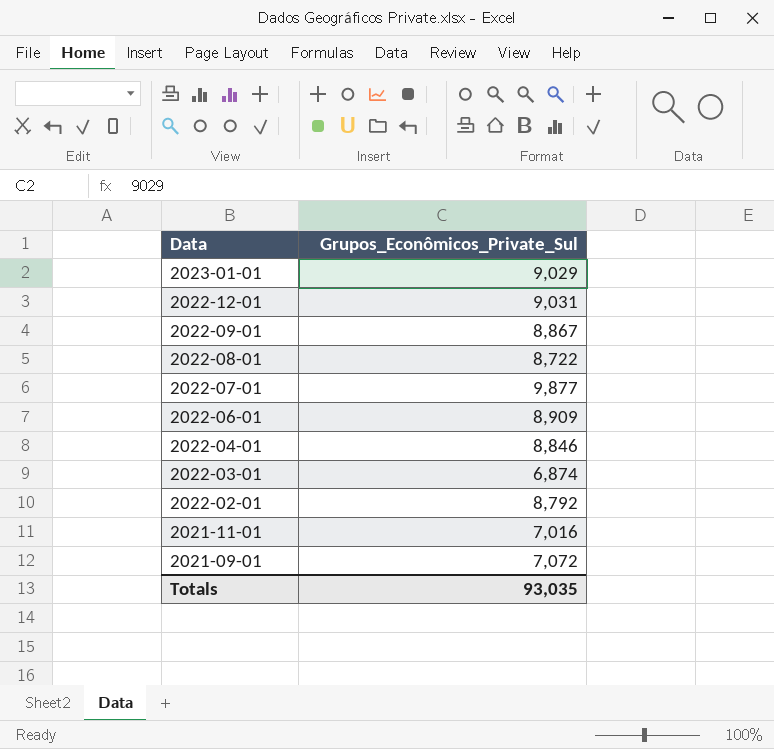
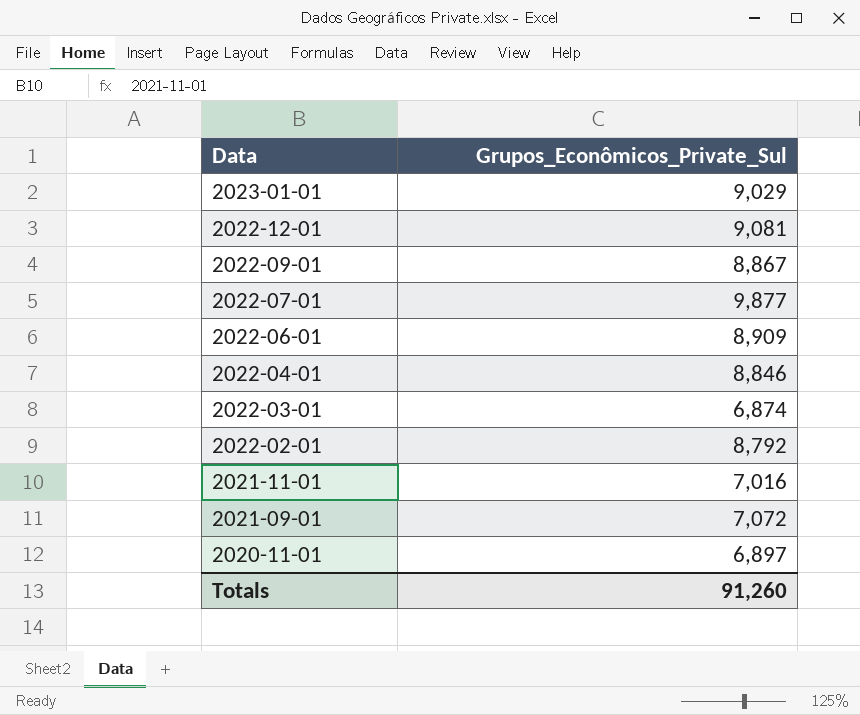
row 2022-08-01: 8,722 -> none
2022-12-01 | Grupos_Econômicos_Private_Sul: 9,031 -> 9,081
row 2020-11-01: none -> 6,897
Totals | Grupos_Econômicos_Private_Sul: 93,035 -> 91,260

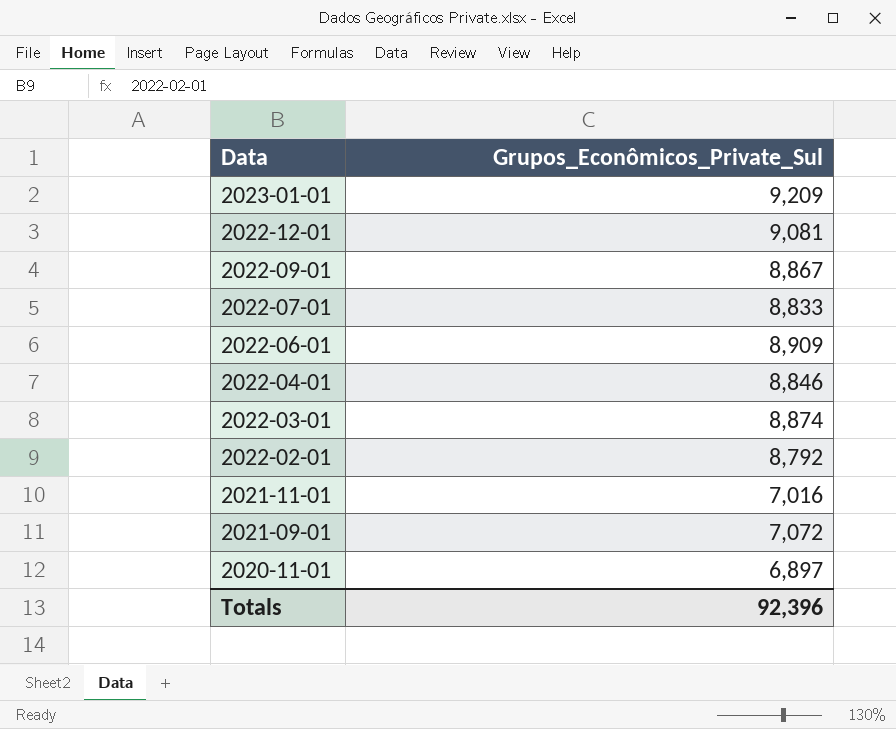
2023-01-01 | Grupos_Econômicos_Private_Sul: 9,029 -> 9,209
2022-07-01 | Grupos_Econômicos_Private_Sul: 9,877 -> 8,833
2022-03-01 | Grupos_Econômicos_Private_Sul: 6,874 -> 8,874
Totals | Grupos_Econômicos_Private_Sul: 91,260 -> 92,396

